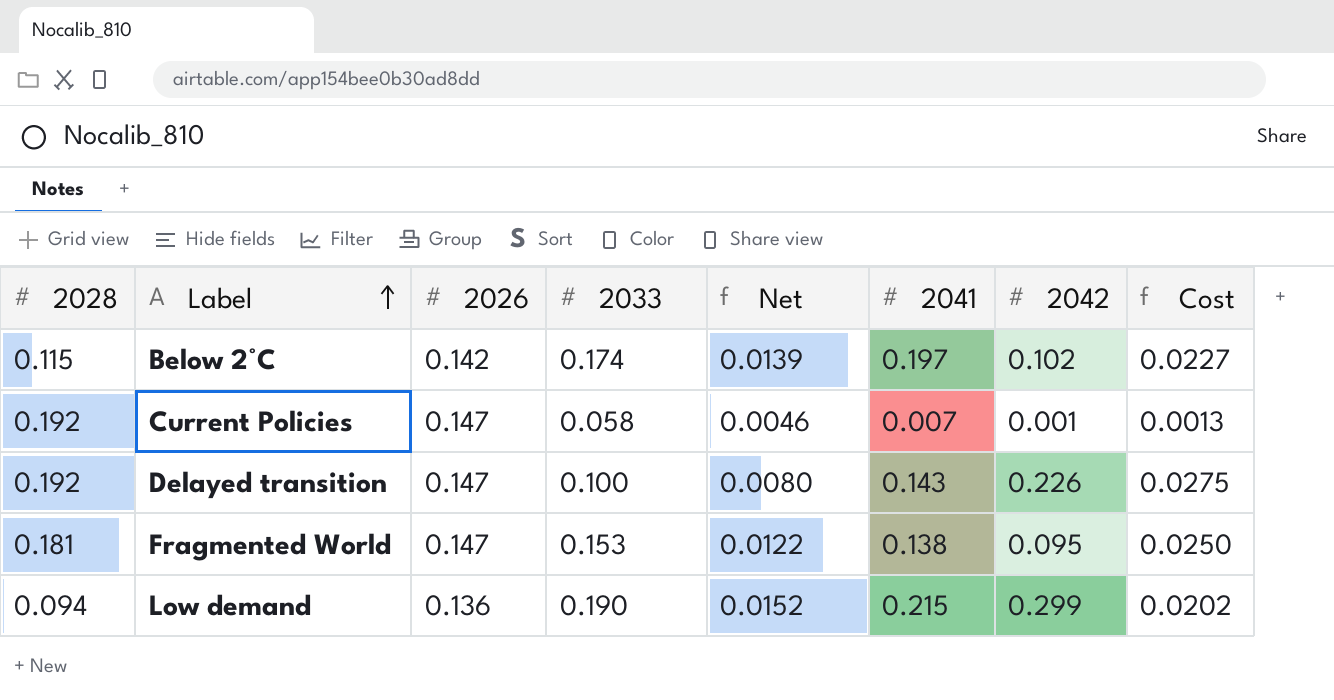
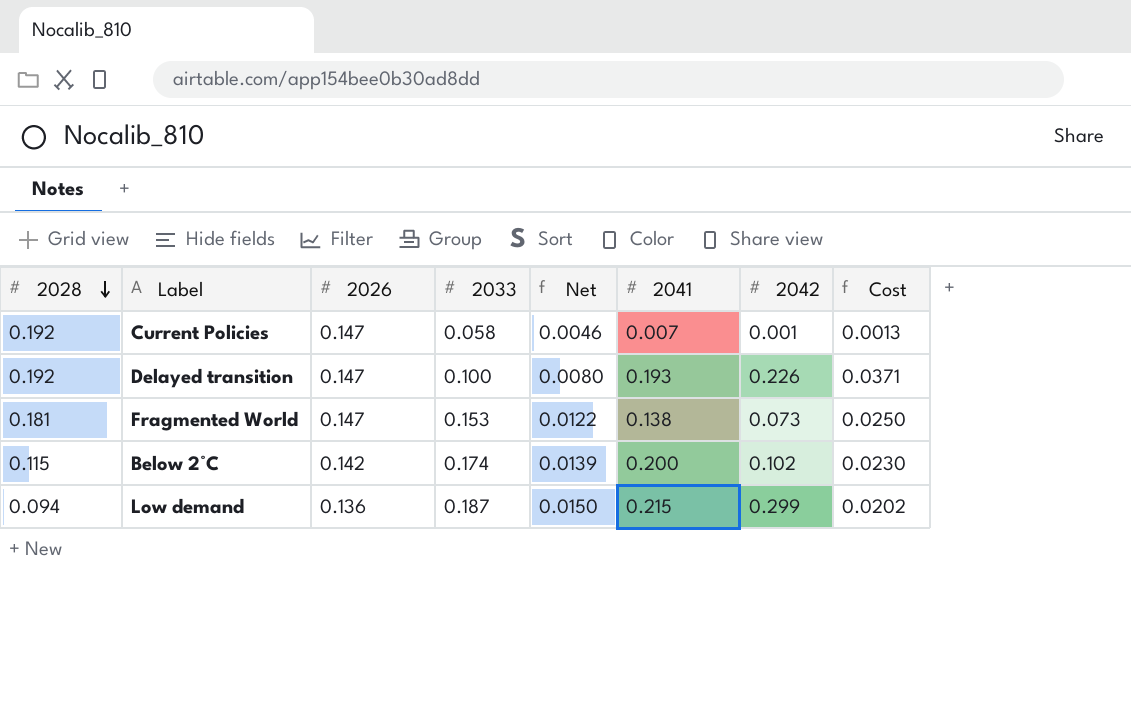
row order: Label ascending -> 2028 descending
Delayed transition | 2041: 0.143 -> 0.193
Delayed transition | Cost: 0.0275 -> 0.0371
Fragmented World | 2042: 0.095 -> 0.073
Below 2°C | 2041: 0.197 -> 0.200
Below 2°C | Cost: 0.0227 -> 0.0230
Low demand | 2033: 0.190 -> 0.187
Low demand | Net: 0.0152 -> 0.0150

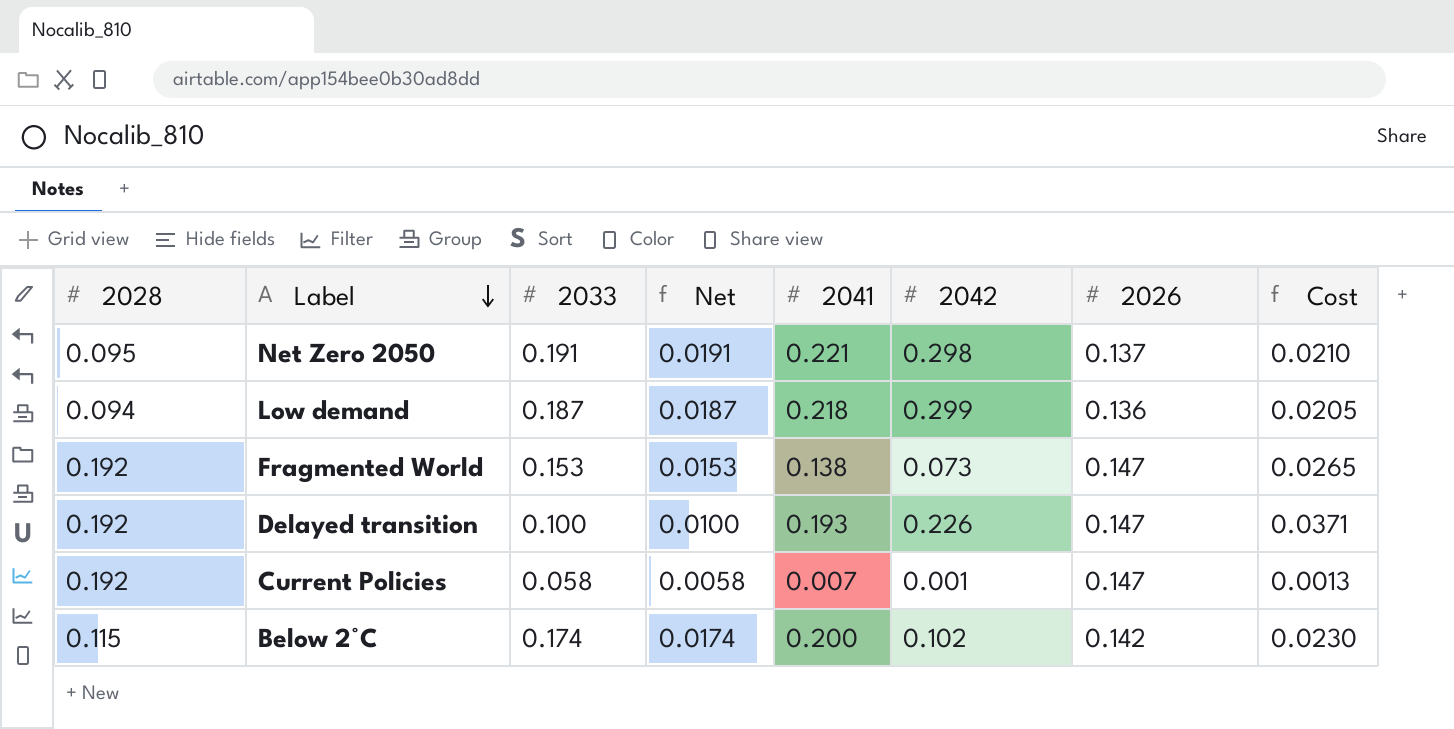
row order: 2028 descending -> Label descending
column Net | formula: [2033] * 0.08 -> [2033] * 0.1
column 2026 | position: 3 -> 7
row Net Zero 2050: none -> 0.095 | 0.191 | 0.0191 | 0.221 | 0.298 | 0.137 | 0.0210
Low demand | 2041: 0.215 -> 0.218
Low demand | Cost: 0.0202 -> 0.0205
Fragmented World | 2028: 0.181 -> 0.192
Fragmented World | Cost: 0.0250 -> 0.0265

